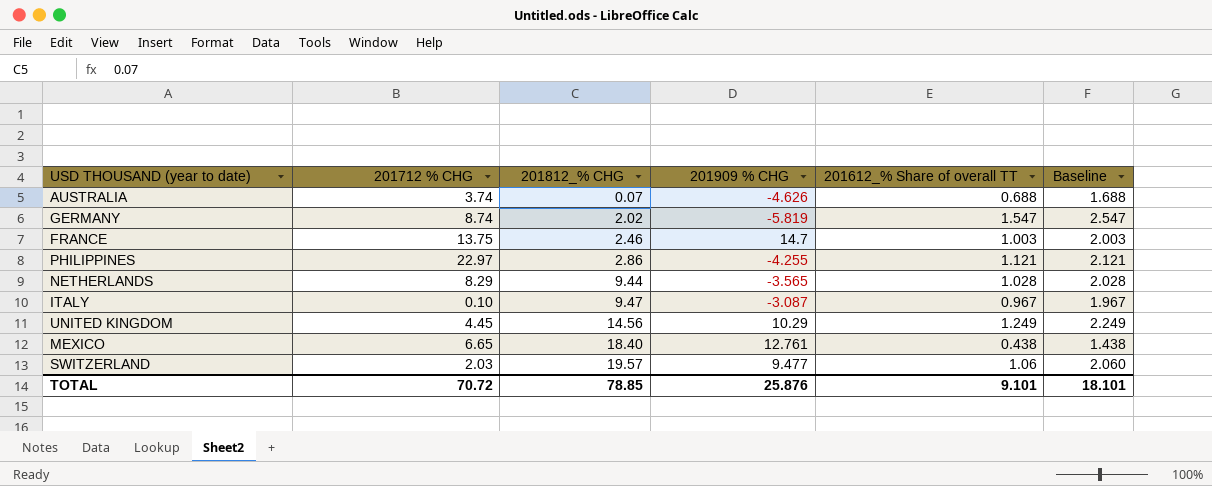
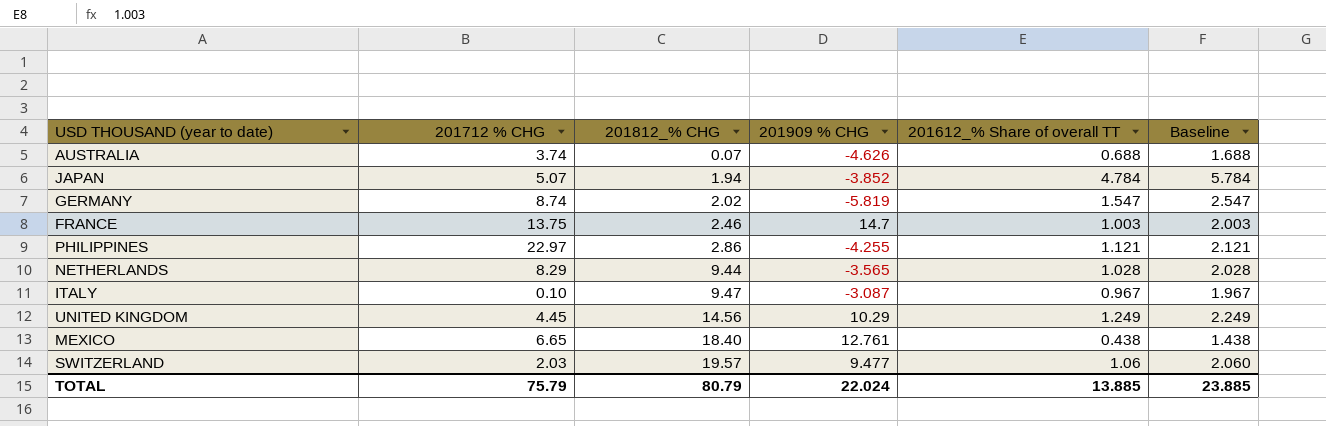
row JAPAN: none -> 5.07 | 1.94 | -3.852 | 4.784 | 5.784
TOTAL | 201712 % CHG: 70.72 -> 75.79
TOTAL | 201812_% CHG: 78.85 -> 80.79
TOTAL | 201909 % CHG: 25.876 -> 22.024
TOTAL | 201612_% Share of overall TT: 9.101 -> 13.885
TOTAL | Baseline: 18.101 -> 23.885

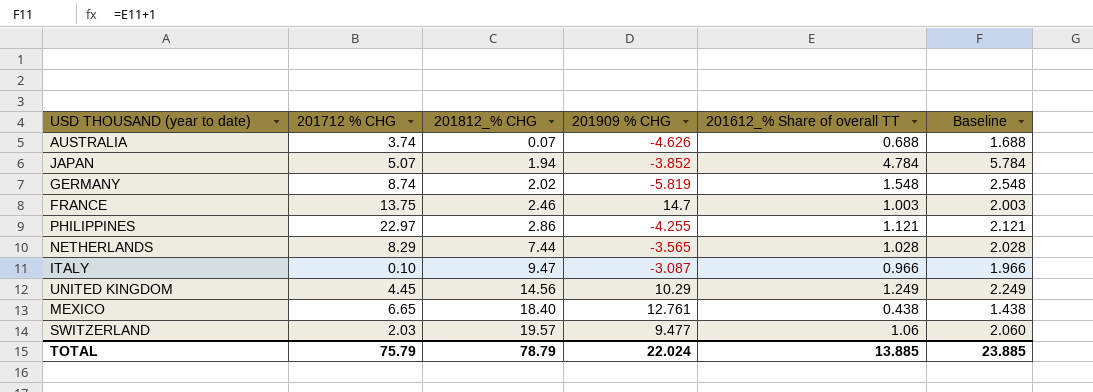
GERMANY | 201612_% Share of overall TT: 1.547 -> 1.548
GERMANY | Baseline: 2.547 -> 2.548
NETHERLANDS | 201812_% CHG: 9.44 -> 7.44
ITALY | 201612_% Share of overall TT: 0.967 -> 0.966
ITALY | Baseline: 1.967 -> 1.966
TOTAL | 201812_% CHG: 80.79 -> 78.79

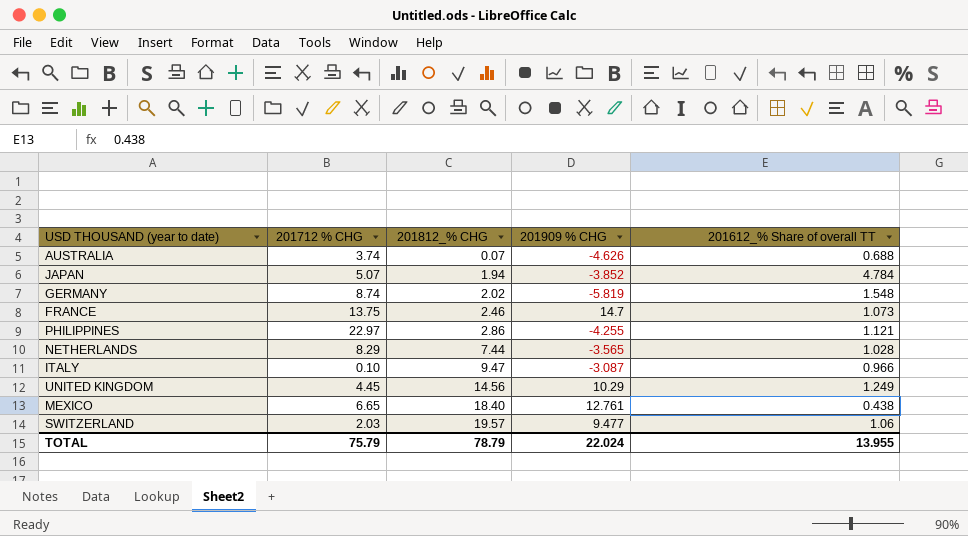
column Baseline | formula: [201612_% Share of overall TT] + 1 -> none
FRANCE | 201612_% Share of overall TT: 1.003 -> 1.073
TOTAL | 201612_% Share of overall TT: 13.885 -> 13.955

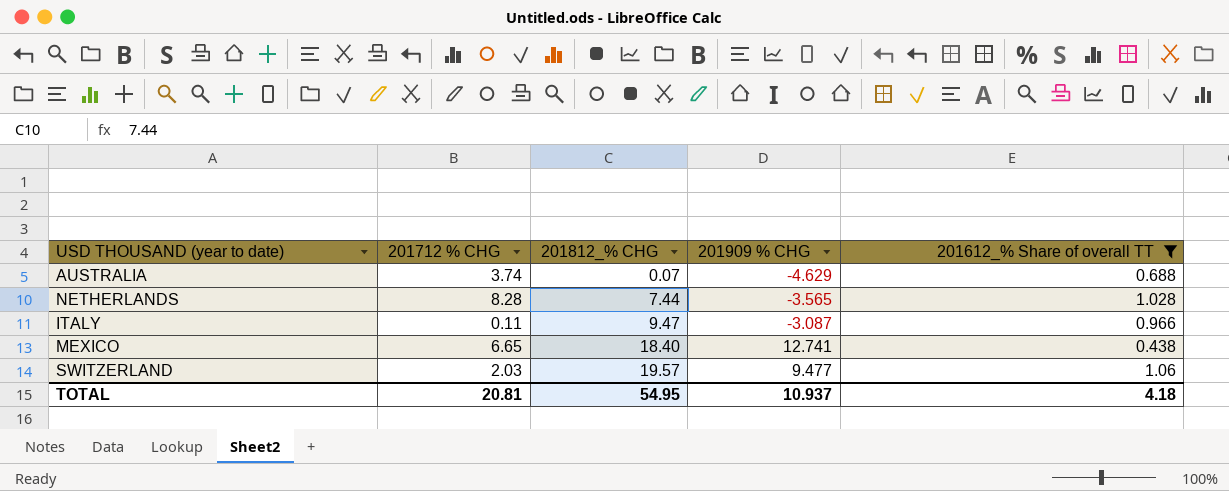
filter: none -> 201612_% Share of overall TT <= 1.06
AUSTRALIA | 201909 % CHG: -4.626 -> -4.629
NETHERLANDS | 201712 % CHG: 8.29 -> 8.28
ITALY | 201712 % CHG: 0.10 -> 0.11
MEXICO | 201909 % CHG: 12.761 -> 12.741
TOTAL | 201712 % CHG: 75.79 -> 20.81
TOTAL | 201812_% CHG: 78.79 -> 54.95
TOTAL | 201909 % CHG: 22.024 -> 10.937
TOTAL | 201612_% Share of overall TT: 13.955 -> 4.18

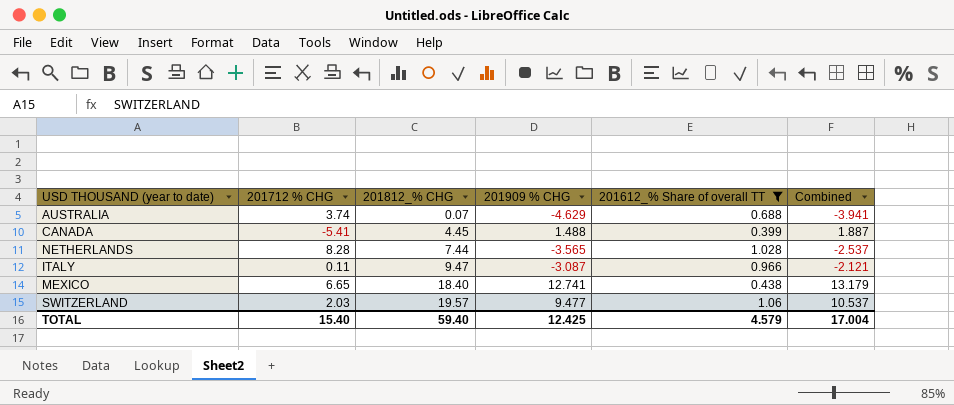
column Combined | formula: none -> [201909 % CHG] + [201612_% Share of overall TT]
row CANADA: none -> -5.41 | 4.45 | 1.488 | 0.399 | 1.887
TOTAL | 201712 % CHG: 20.81 -> 15.40
TOTAL | 201812_% CHG: 54.95 -> 59.40
TOTAL | 201909 % CHG: 10.937 -> 12.425
TOTAL | 201612_% Share of overall TT: 4.18 -> 4.579

